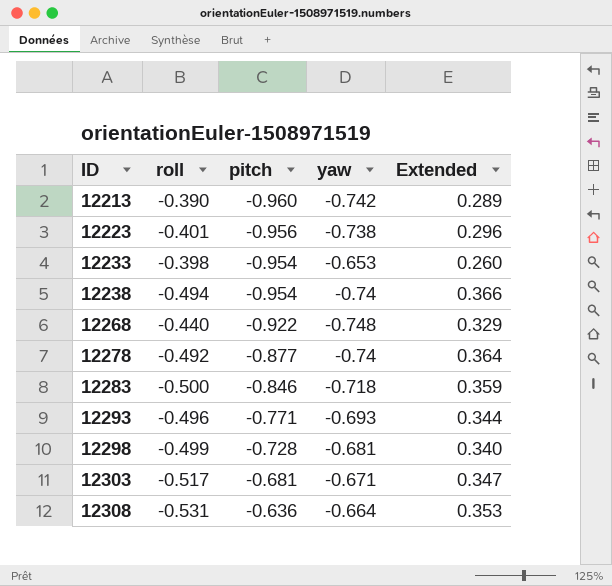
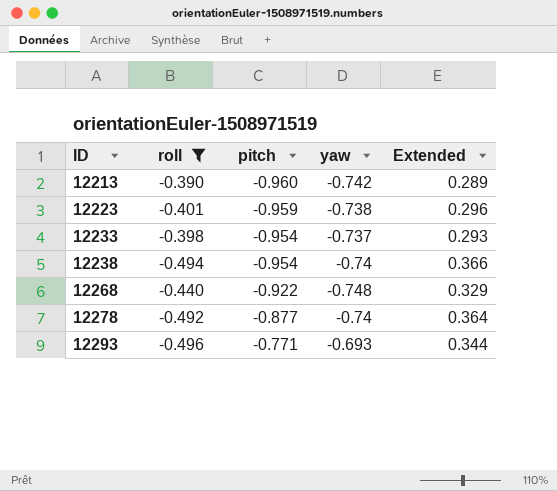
filter: none -> roll >= -0.496
12223 | pitch: -0.956 -> -0.959
12233 | yaw: -0.653 -> -0.737
12233 | Extended: 0.260 -> 0.293

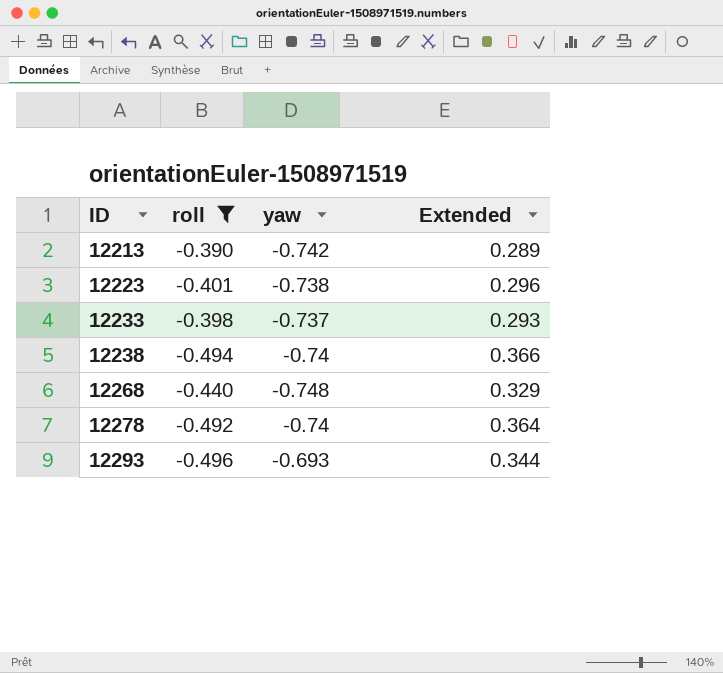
column pitch | position: 3 -> none

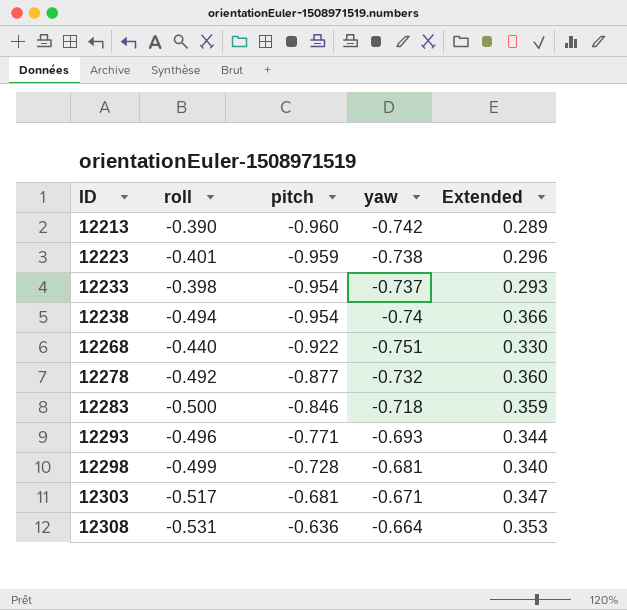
filter: roll >= -0.496 -> none
column pitch | position: none -> 3
12268 | yaw: -0.748 -> -0.751
12268 | Extended: 0.329 -> 0.330
12278 | yaw: -0.74 -> -0.732
12278 | Extended: 0.364 -> 0.360

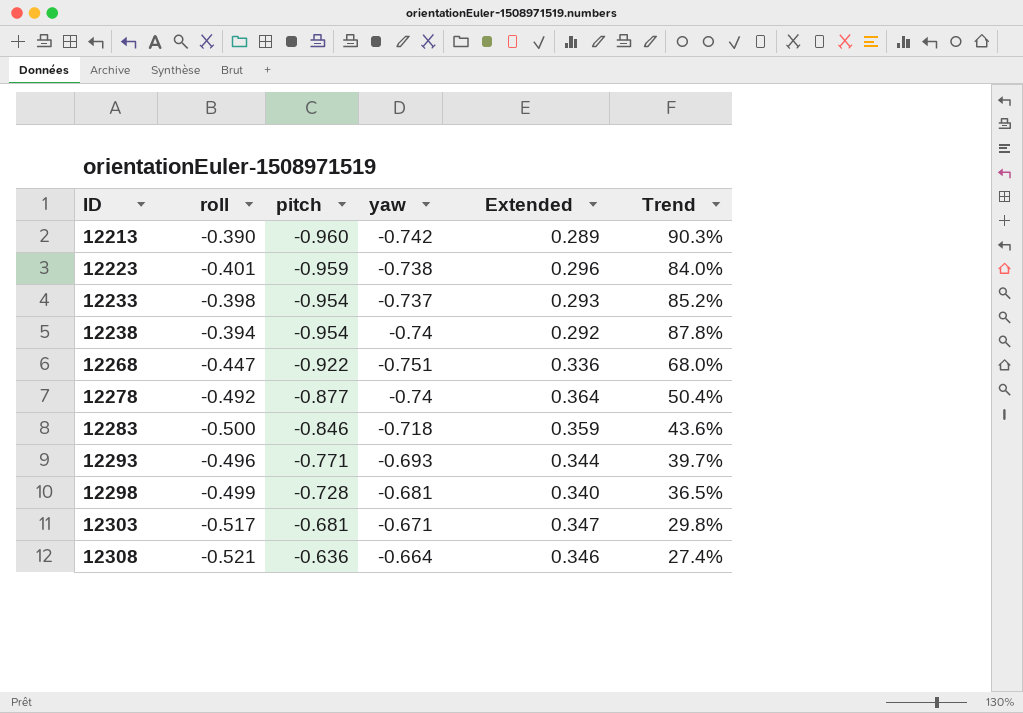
column Trend | formula: none -> ([yaw] - [roll]) / [roll]
12238 | roll: -0.494 -> -0.394
12238 | Extended: 0.366 -> 0.292
12268 | roll: -0.440 -> -0.447
12268 | Extended: 0.330 -> 0.336
12278 | yaw: -0.732 -> -0.74
12278 | Extended: 0.360 -> 0.364
12308 | roll: -0.531 -> -0.521
12308 | Extended: 0.353 -> 0.346

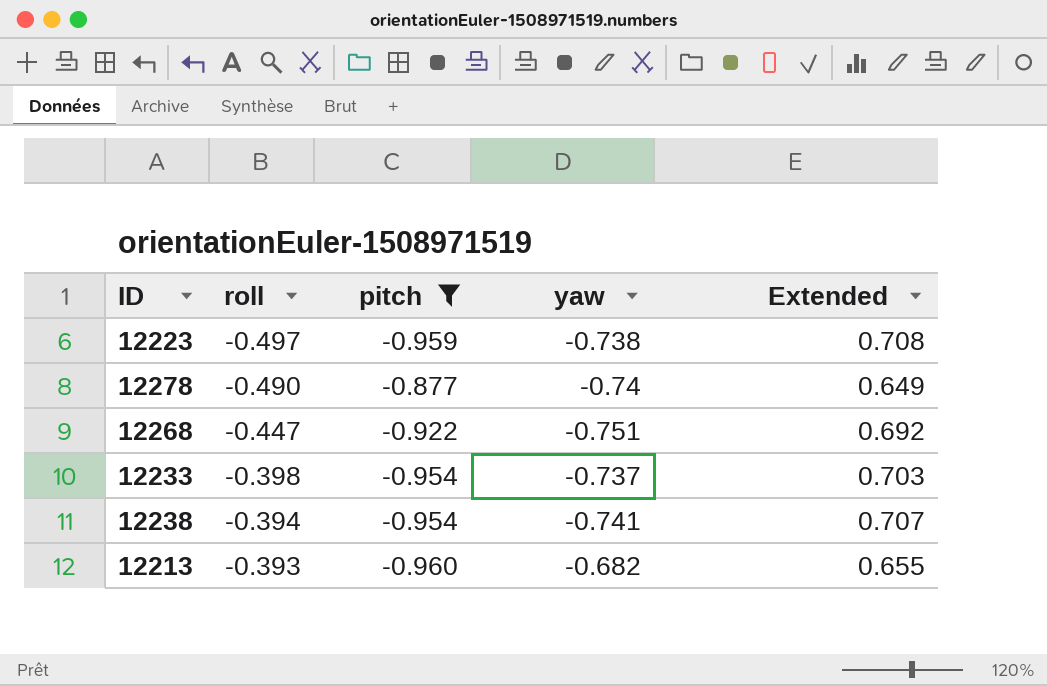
filter: none -> pitch <= -0.877
row order: ID ascending -> roll ascending
column Trend | formula: ([yaw] - [roll]) / [roll] -> none
column Extended | formula: [roll] * [yaw] -> [pitch] * [yaw]
12223 | roll: -0.401 -> -0.497
12278 | roll: -0.492 -> -0.490
12238 | yaw: -0.74 -> -0.741
12213 | roll: -0.390 -> -0.393
12213 | yaw: -0.742 -> -0.682

